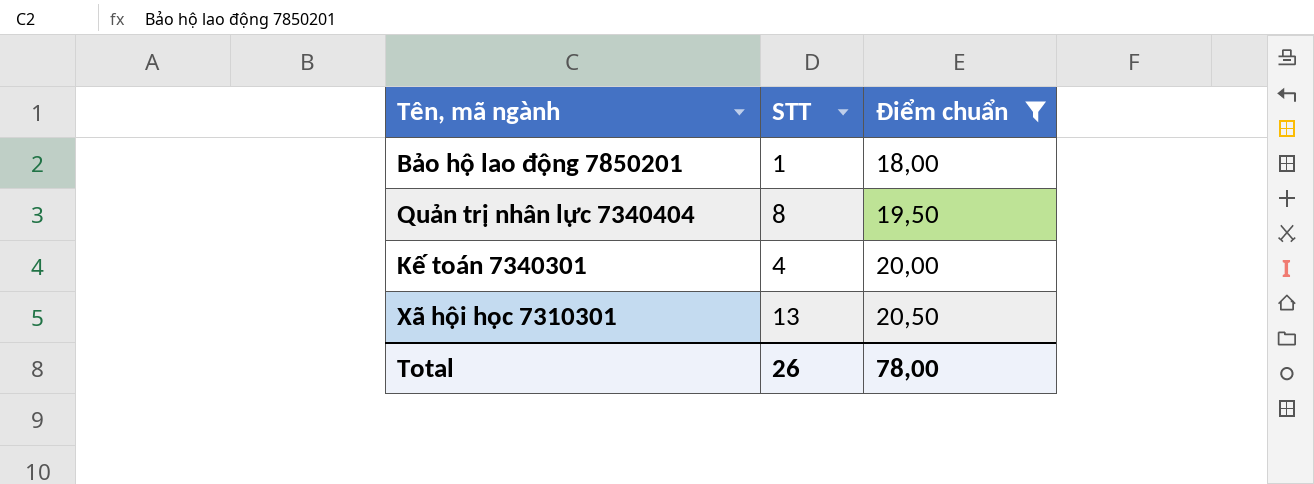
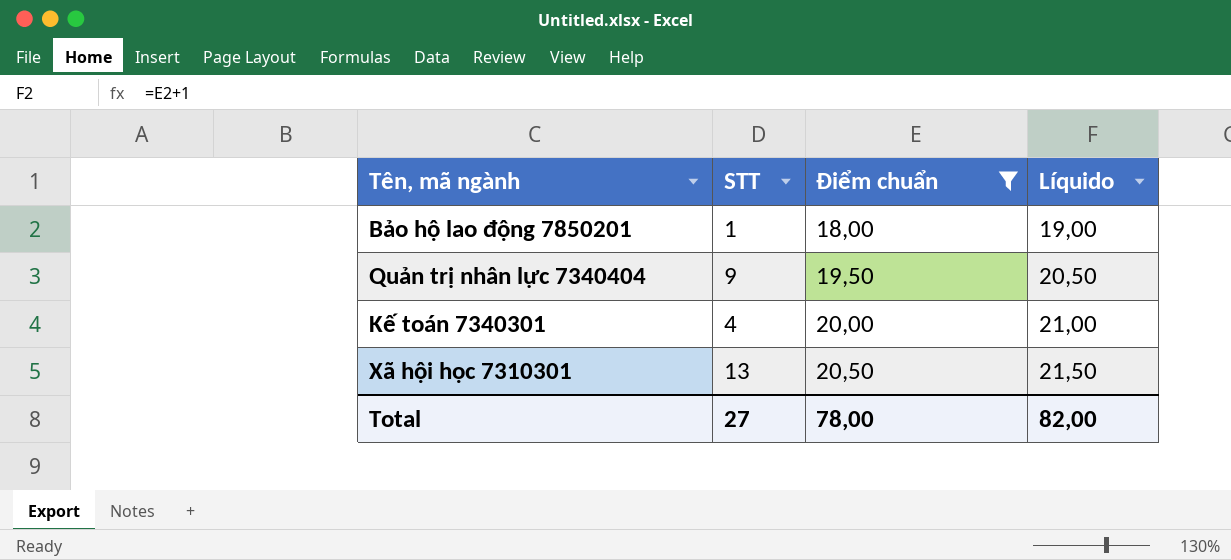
column Líquido | formula: none -> [Điểm chuẩn] + 1
Quản trị nhân lực 7340404 | STT: 8 -> 9
Total | STT: 26 -> 27

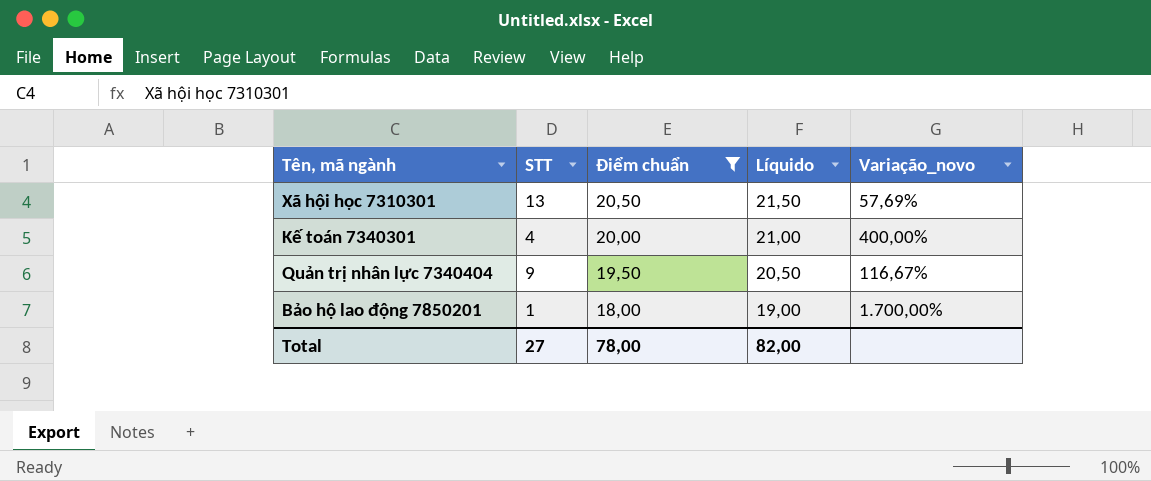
row order: Điểm chuẩn ascending -> Điểm chuẩn descending
column Variação_novo | formula: none -> ([Điểm chuẩn] - [STT]) / [STT]

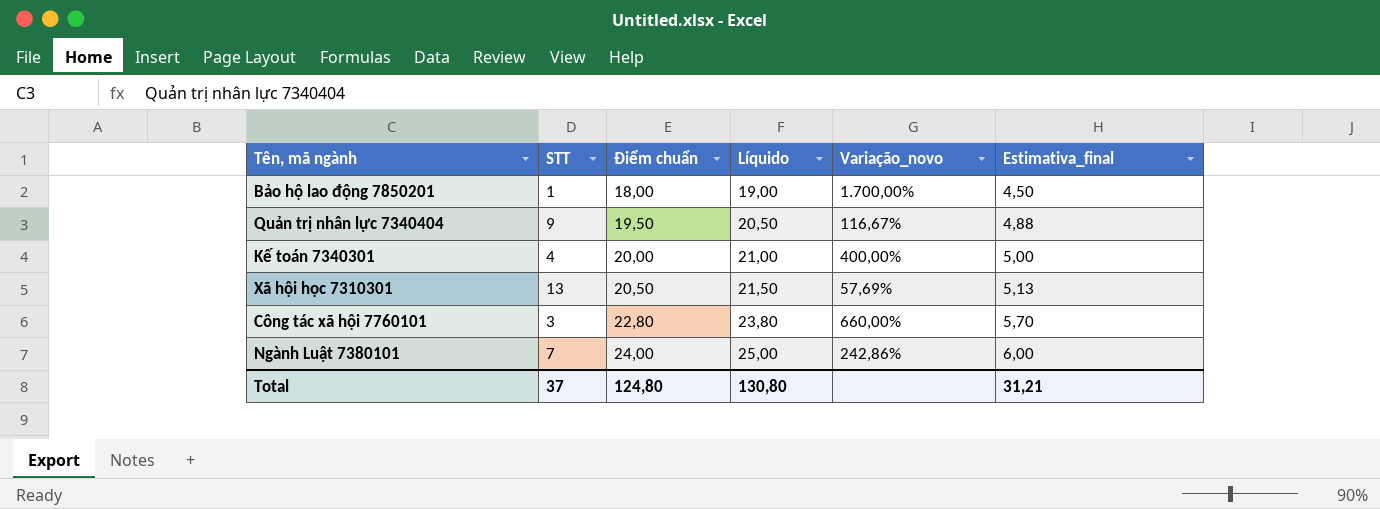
filter: Điểm chuẩn <= 20,50 -> none
row order: Điểm chuẩn descending -> Điểm chuẩn ascending
column Estimativa_final | formula: none -> [Điểm chuẩn] * 0,25
Total | STT: 27 -> 37
Total | Điểm chuẩn: 78,00 -> 124,80
Total | Líquido: 82,00 -> 130,80

